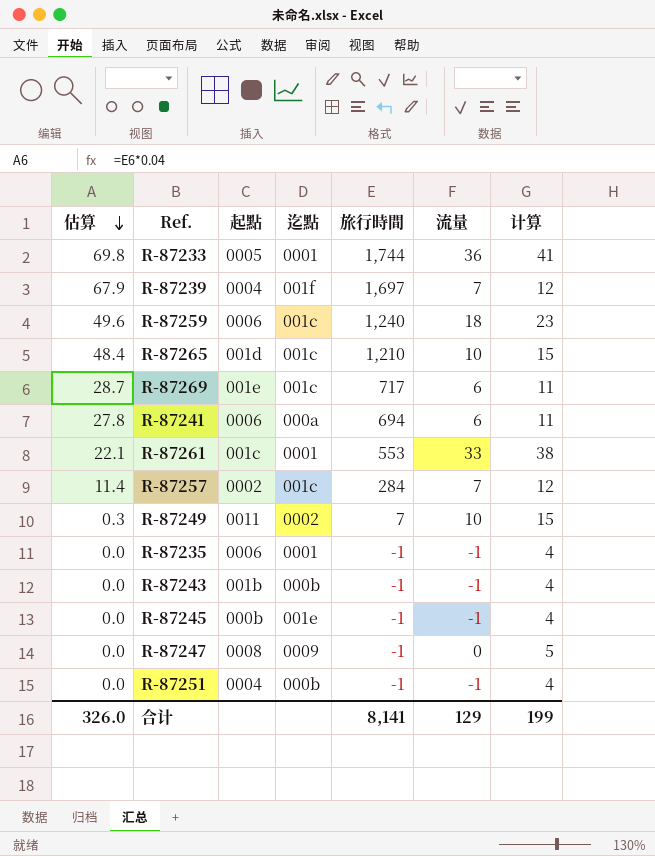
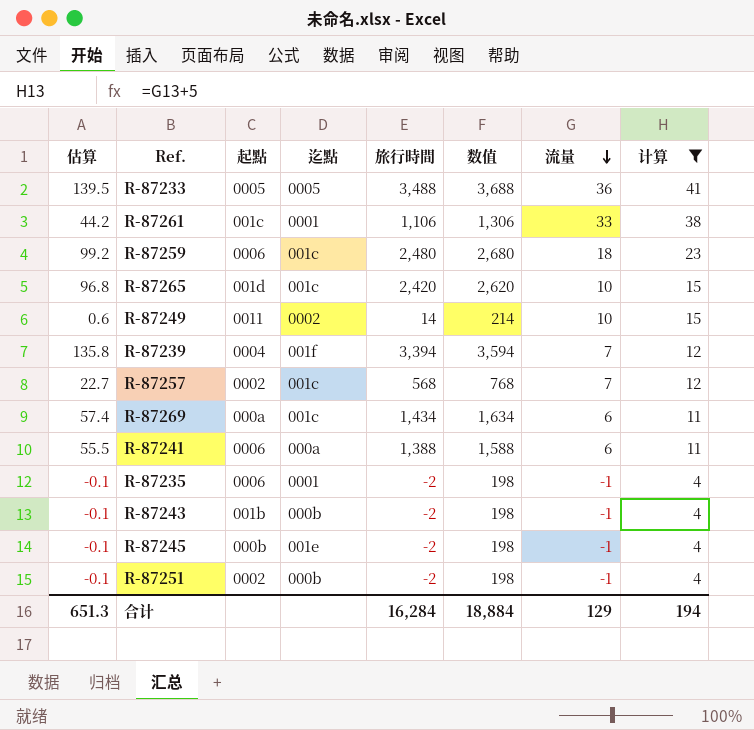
filter: none -> 计算 != 5
row order: 估算 descending -> 流量 descending
column 数值 | formula: none -> [旅行時間] + 200
R-87233 | 估算: 69.8 -> 139.5
R-87233 | 迄點: 0001 -> 0005
R-87233 | 旅行時間: 1,744 -> 3,488
R-87261 | 估算: 22.1 -> 44.2
R-87261 | 旅行時間: 553 -> 1,106
R-87259 | 估算: 49.6 -> 99.2
R-87259 | 旅行時間: 1,240 -> 2,480
R-87265 | 估算: 48.4 -> 96.8
R-87265 | 旅行時間: 1,210 -> 2,420
R-87249 | 估算: 0.3 -> 0.6
R-87249 | 旅行時間: 7 -> 14
R-87239 | 估算: 67.9 -> 135.8
R-87239 | 旅行時間: 1,697 -> 3,394
R-87257 | 估算: 11.4 -> 22.7
R-87257 | 旅行時間: 284 -> 568
R-87269 | 估算: 28.7 -> 57.4
R-87269 | 起點: 001e -> 000a
R-87269 | 旅行時間: 717 -> 1,434
R-87241 | 估算: 27.8 -> 55.5
R-87241 | 旅行時間: 694 -> 1,388
R-87235 | 估算: 0.0 -> -0.1
R-87235 | 旅行時間: -1 -> -2
R-87243 | 估算: 0.0 -> -0.1
R-87243 | 旅行時間: -1 -> -2
R-87245 | 估算: 0.0 -> -0.1
R-87245 | 旅行時間: -1 -> -2
R-87251 | 估算: 0.0 -> -0.1
R-87251 | 起點: 0004 -> 0002
R-87251 | 旅行時間: -1 -> -2
合计 | 估算: 326.0 -> 651.3
合计 | 旅行時間: 8,141 -> 16,284
合计 | 计算: 199 -> 194

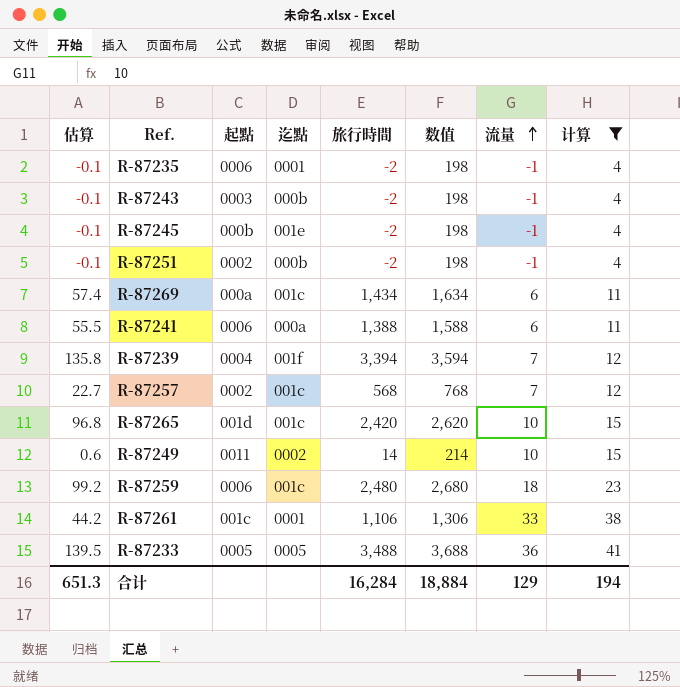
row order: 流量 descending -> 流量 ascending
R-87243 | 起點: 001b -> 0003

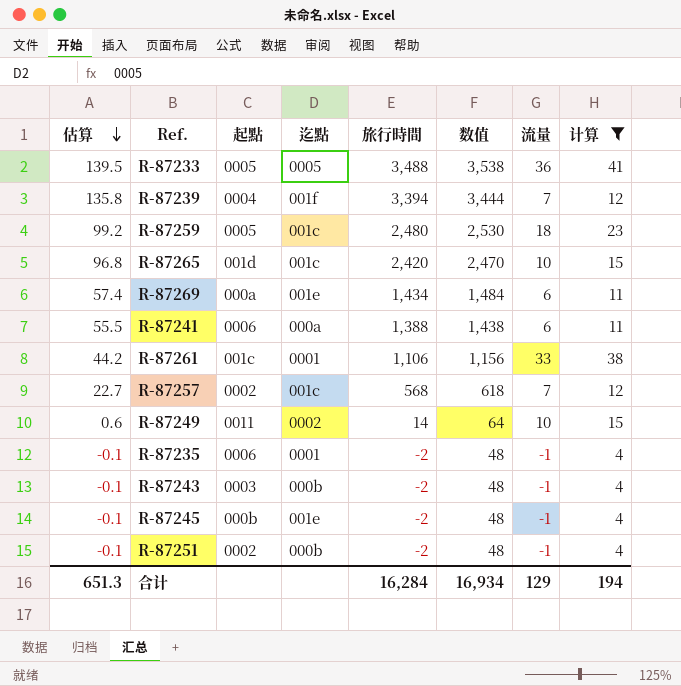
row order: 流量 ascending -> 估算 descending
column 数值 | formula: [旅行時間] + 200 -> [旅行時間] + 50
R-87259 | 起點: 0006 -> 0005
R-87269 | 迄點: 001c -> 001e
合计 | 数值: 18,884 -> 16,934

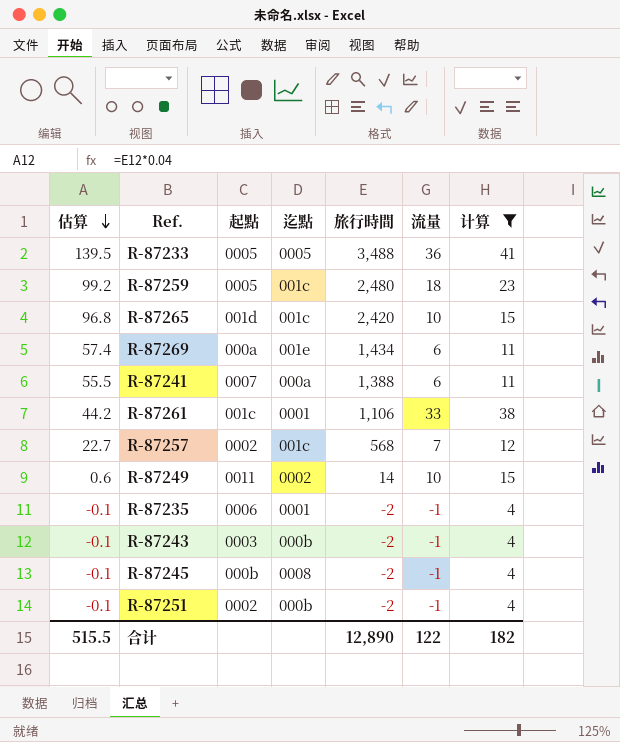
column 数值 | formula: [旅行時間] + 50 -> none
row R-87239: 135.8 | 0004 | 001f | 3,394 | 3,444 | 7 | 12 -> none
R-87241 | 起點: 0006 -> 0007
R-87245 | 迄點: 001e -> 0008
合计 | 估算: 651.3 -> 515.5
合计 | 旅行時間: 16,284 -> 12,890
合计 | 流量: 129 -> 122
合计 | 计算: 194 -> 182

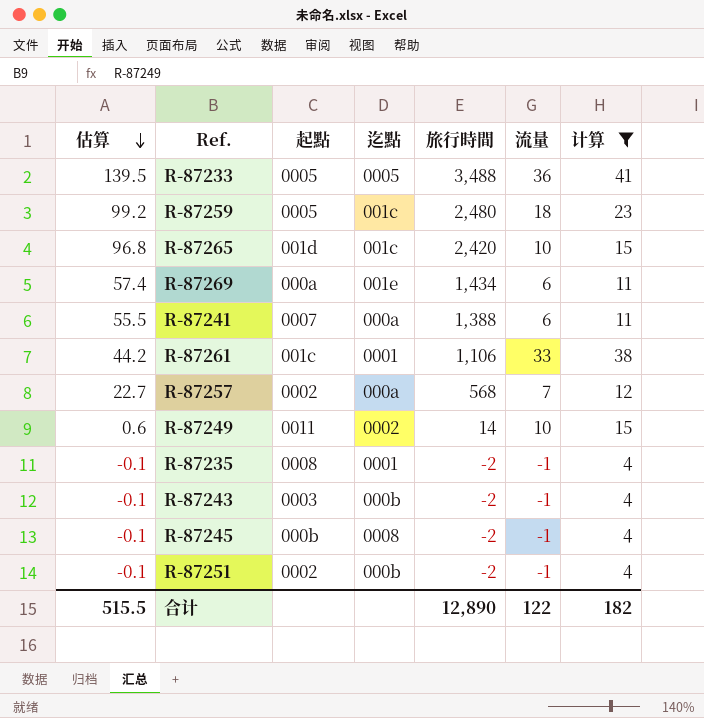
R-87257 | 迄點: 001c -> 000a
R-87235 | 起點: 0006 -> 0008

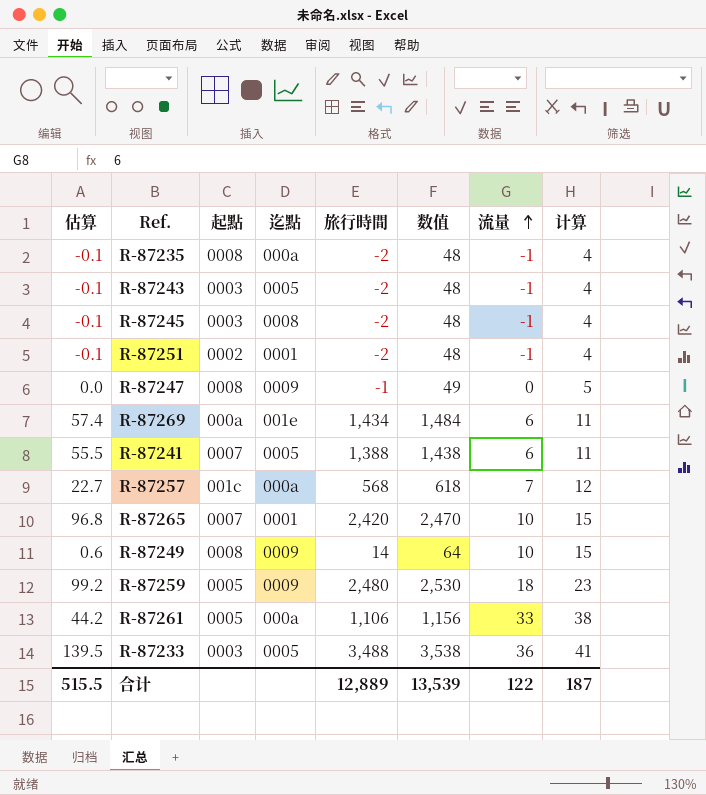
filter: 计算 != 5 -> none
row order: 估算 descending -> 流量 ascending
column 数值 | formula: none -> [旅行時間] + 50
R-87235 | 迄點: 0001 -> 000a
R-87243 | 迄點: 000b -> 0005
R-87245 | 起點: 000b -> 0003
R-87251 | 迄點: 000b -> 0001
R-87241 | 迄點: 000a -> 0005
R-87257 | 起點: 0002 -> 001c
R-87265 | 起點: 001d -> 0007
R-87265 | 迄點: 001c -> 0001
R-87249 | 起點: 0011 -> 0008
R-87249 | 迄點: 0002 -> 0009
R-87259 | 迄點: 001c -> 0009
R-87261 | 起點: 001c -> 0005
R-87261 | 迄點: 0001 -> 000a
R-87233 | 起點: 0005 -> 0003
合计 | 旅行時間: 12,890 -> 12,889
合计 | 计算: 182 -> 187

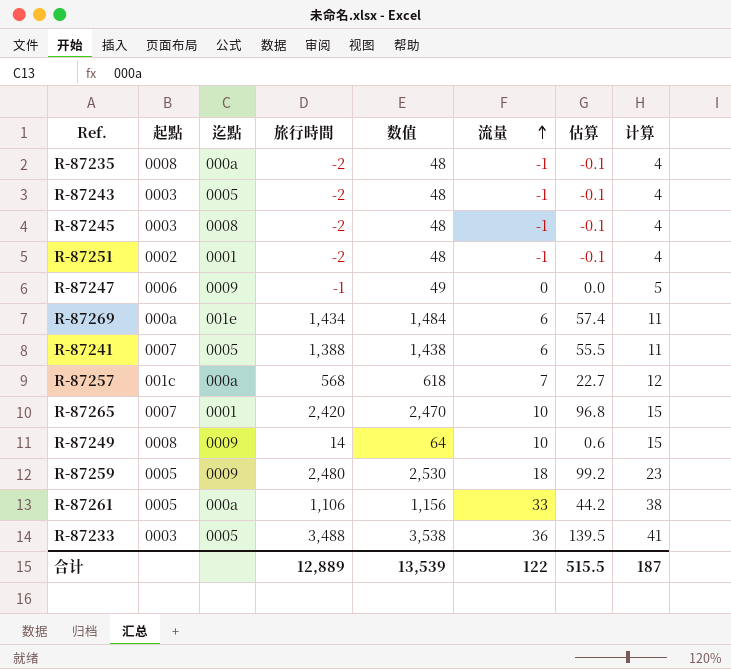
column 估算 | position: 1 -> 7
R-87247 | 起點: 0008 -> 0006

